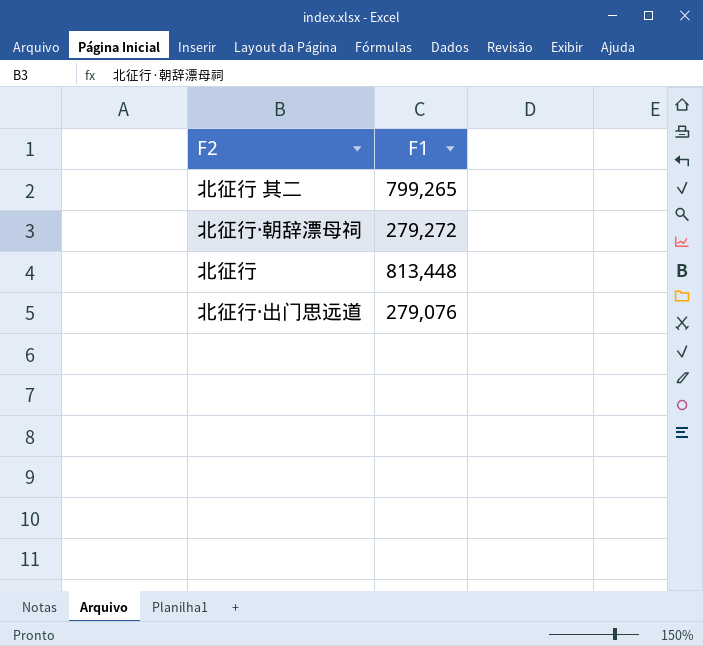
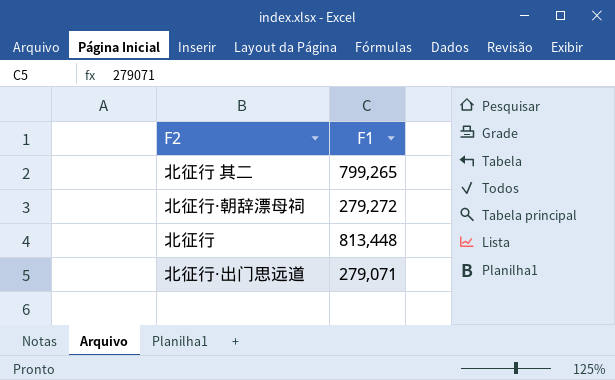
北征行·出门思远道 | F1: 279,076 -> 279,071

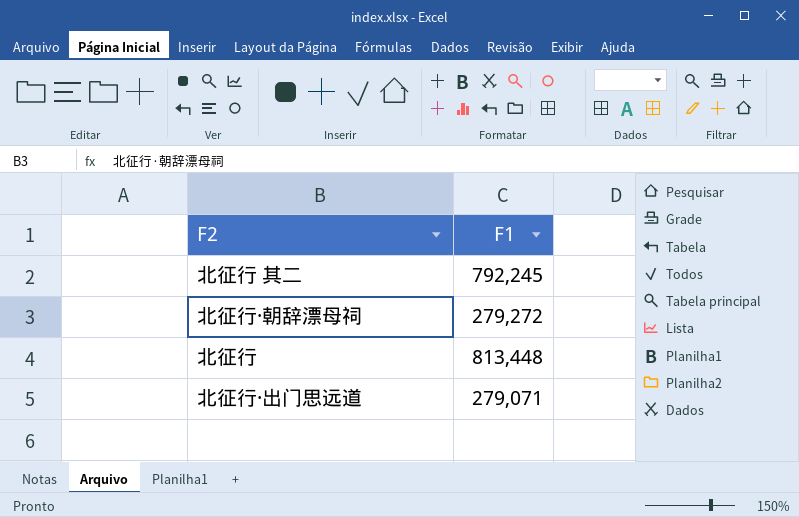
北征行 其二 | F1: 799,265 -> 792,245

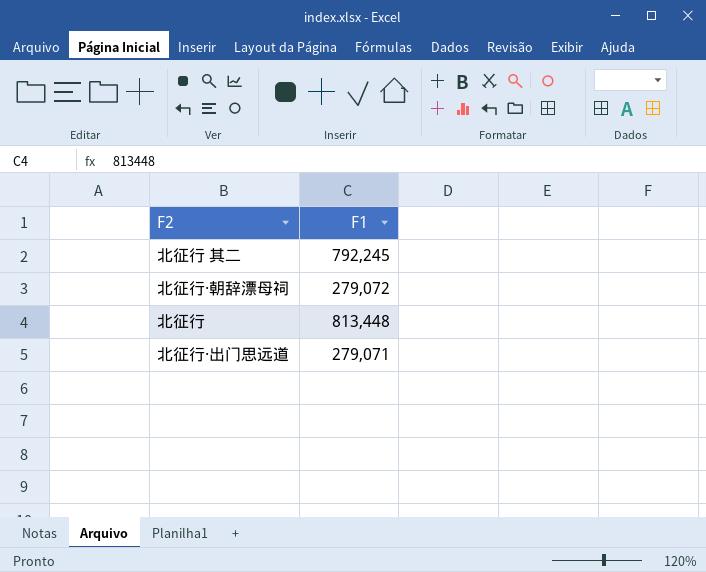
北征行·朝辞漂母祠 | F1: 279,272 -> 279,072

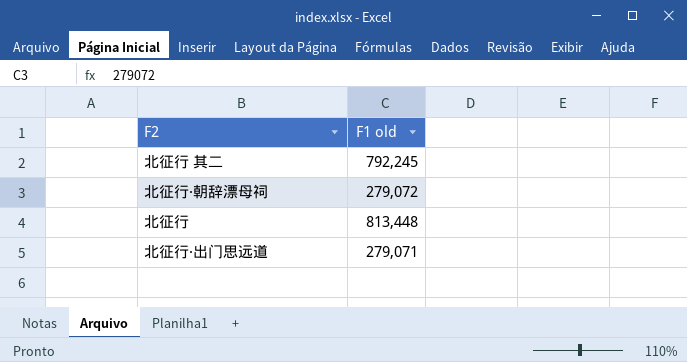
column name: F1 -> F1 old

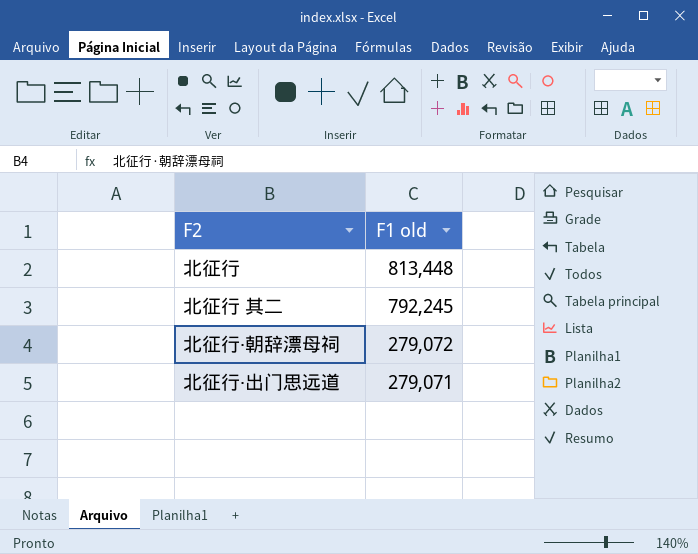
row order: none -> F1 old descending

